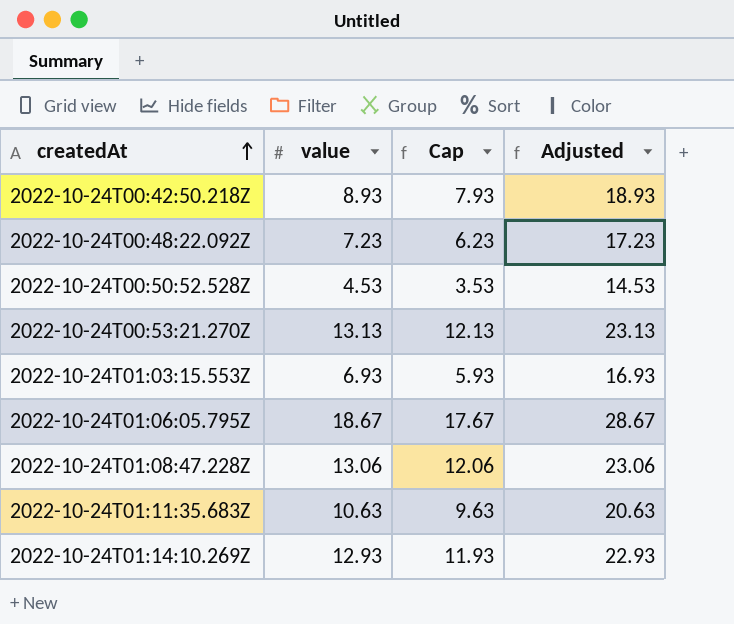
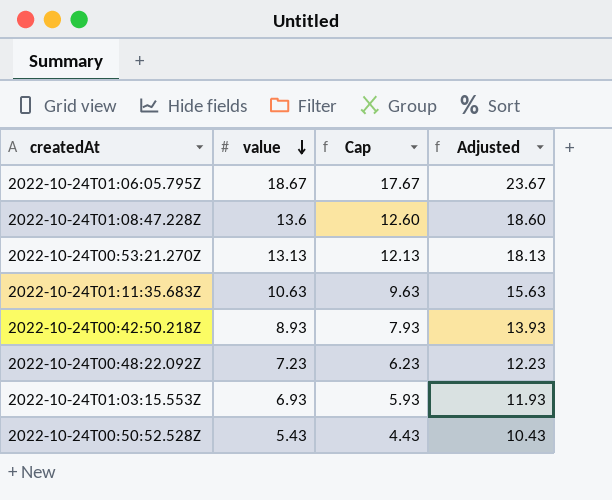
row order: createdAt ascending -> value descending
column Adjusted | formula: [value] + 10 -> [value] + 5
row 2022-10-24T01:14:10.269Z: 12.93 | 11.93 | 22.93 -> none
2022-10-24T01:08:47.228Z | value: 13.06 -> 13.6
2022-10-24T01:08:47.228Z | Cap: 12.06 -> 12.60
2022-10-24T00:50:52.528Z | value: 4.53 -> 5.43
2022-10-24T00:50:52.528Z | Cap: 3.53 -> 4.43

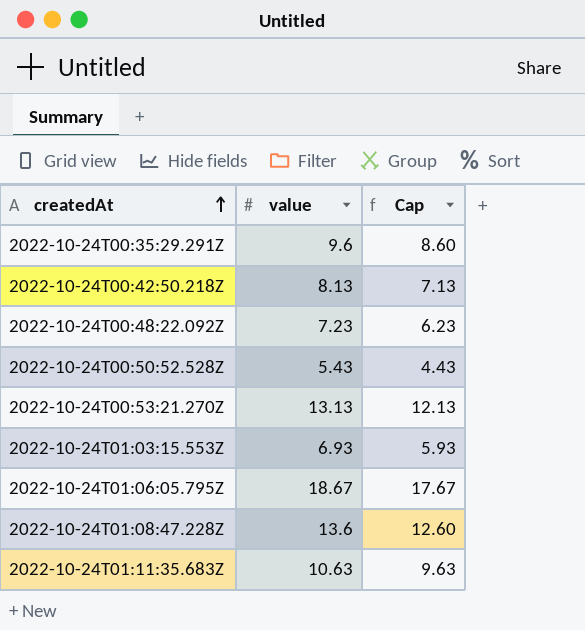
row order: value descending -> createdAt ascending
column Adjusted | formula: [value] + 5 -> none
row 2022-10-24T00:35:29.291Z: none -> 9.6 | 8.60
2022-10-24T00:42:50.218Z | value: 8.93 -> 8.13
2022-10-24T00:42:50.218Z | Cap: 7.93 -> 7.13

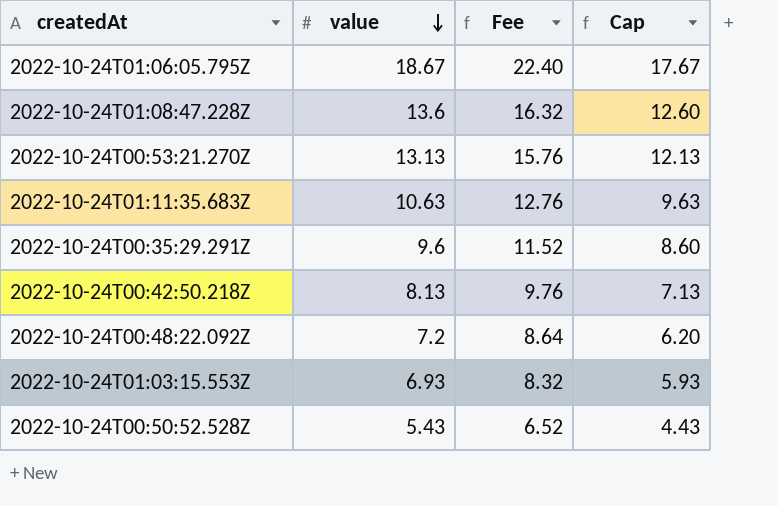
row order: createdAt ascending -> value descending
column Fee | formula: none -> [value] * 1.2
2022-10-24T00:48:22.092Z | value: 7.23 -> 7.2
2022-10-24T00:48:22.092Z | Cap: 6.23 -> 6.20

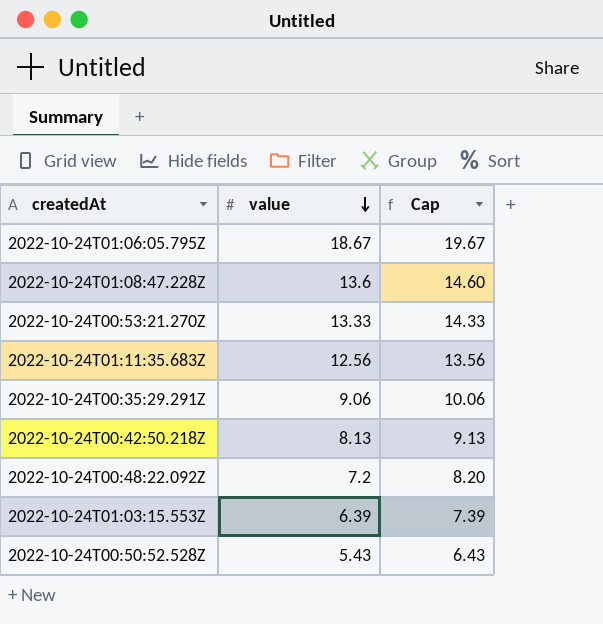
column Fee | formula: [value] * 1.2 -> none
column Cap | formula: [value] - 1 -> [value] + 1
2022-10-24T00:53:21.270Z | value: 13.13 -> 13.33
2022-10-24T01:11:35.683Z | value: 10.63 -> 12.56
2022-10-24T00:35:29.291Z | value: 9.6 -> 9.06
2022-10-24T01:03:15.553Z | value: 6.93 -> 6.39

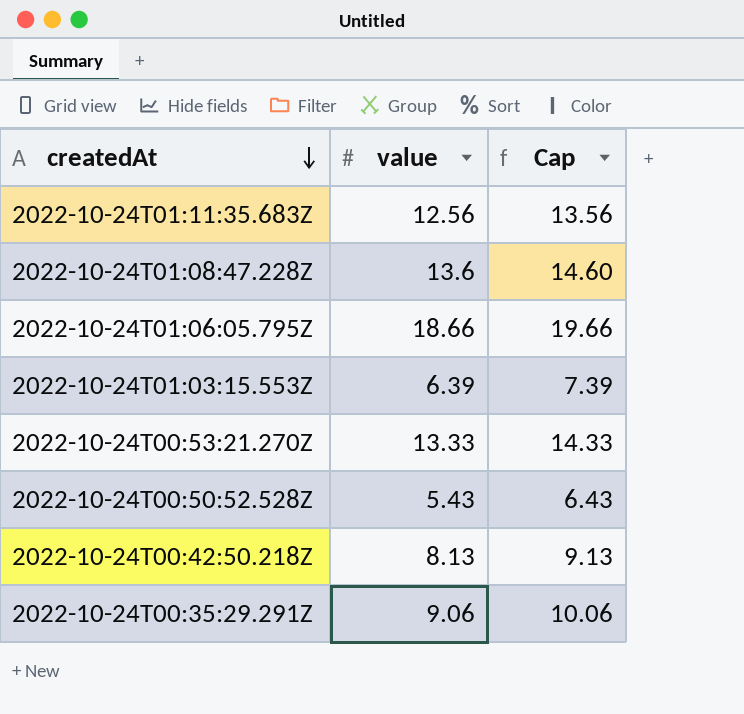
row order: value descending -> createdAt descending
row 2022-10-24T00:48:22.092Z: 7.2 | 8.20 -> none
2022-10-24T01:06:05.795Z | value: 18.67 -> 18.66
2022-10-24T01:06:05.795Z | Cap: 19.67 -> 19.66

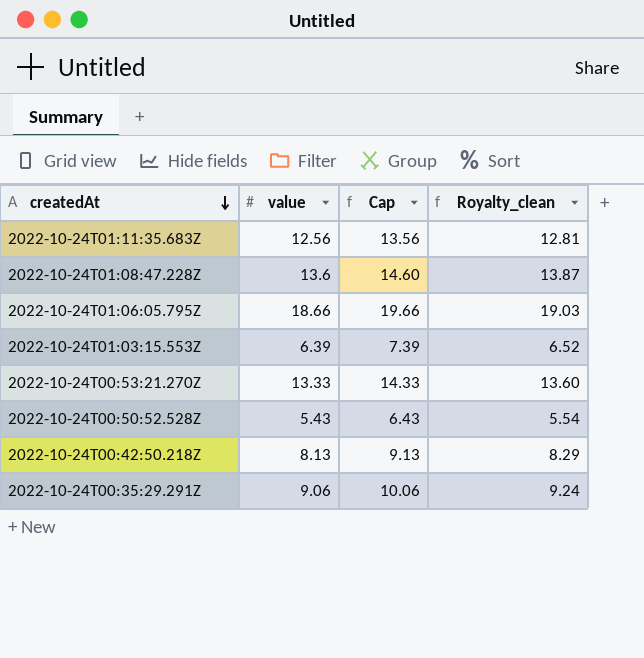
column Royalty_clean | formula: none -> [value] * 1.02

